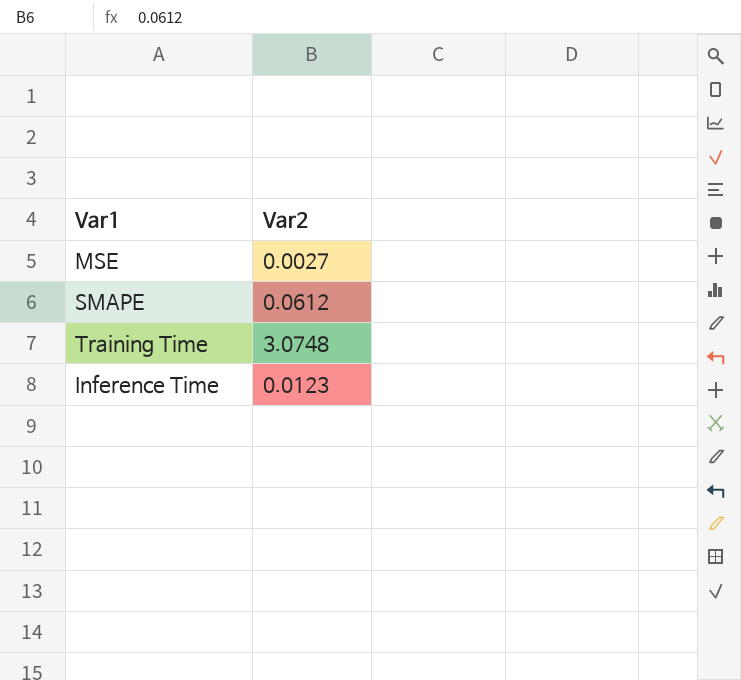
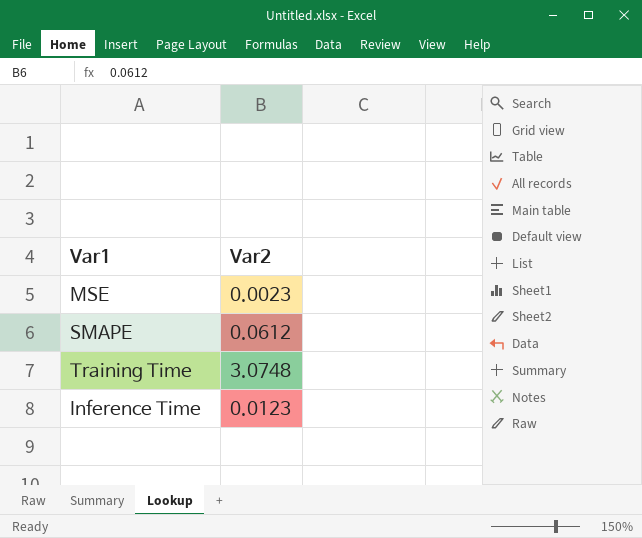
MSE | Var2: 0.0027 -> 0.0023

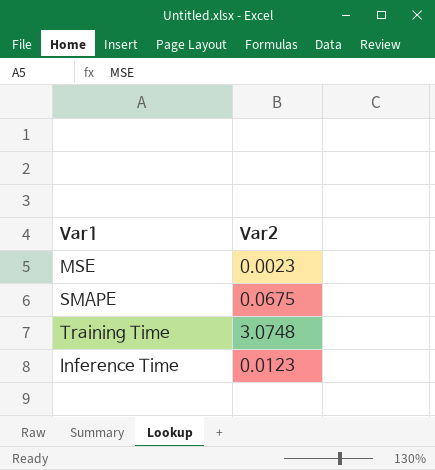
SMAPE | Var2: 0.0612 -> 0.0675

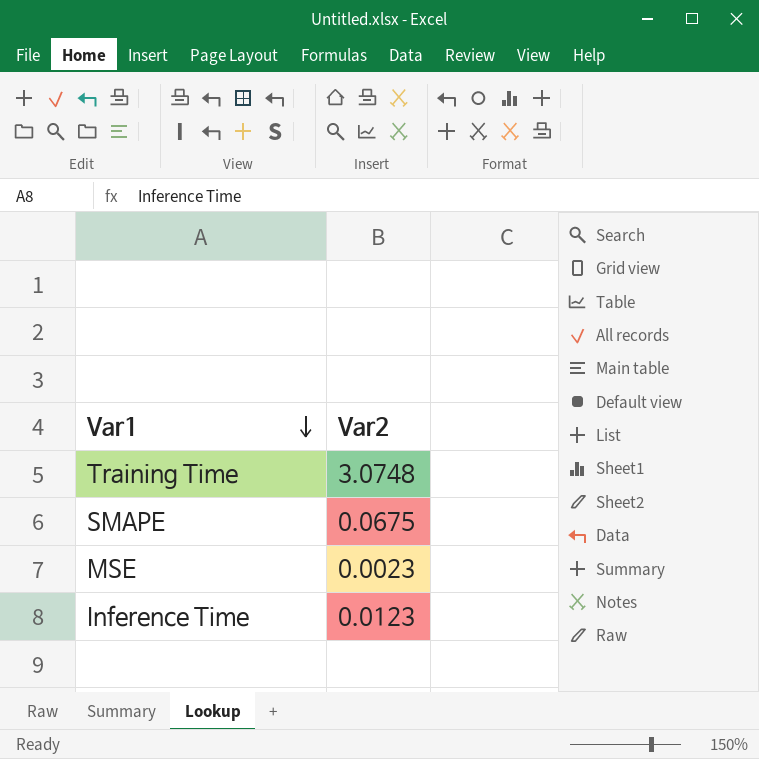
row order: none -> Var1 descending

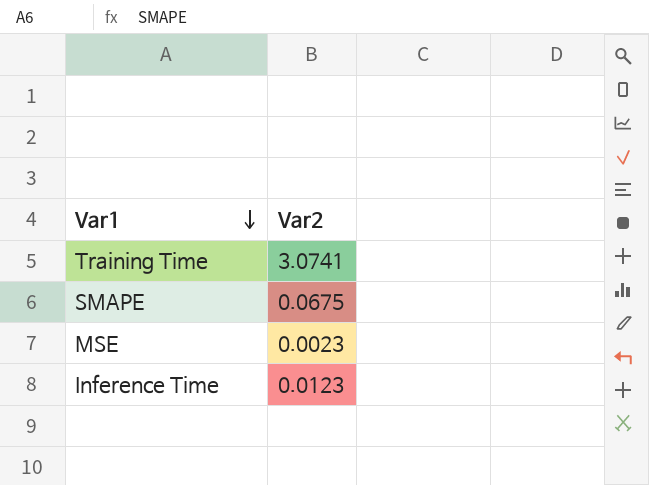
Training Time | Var2: 3.0748 -> 3.0741

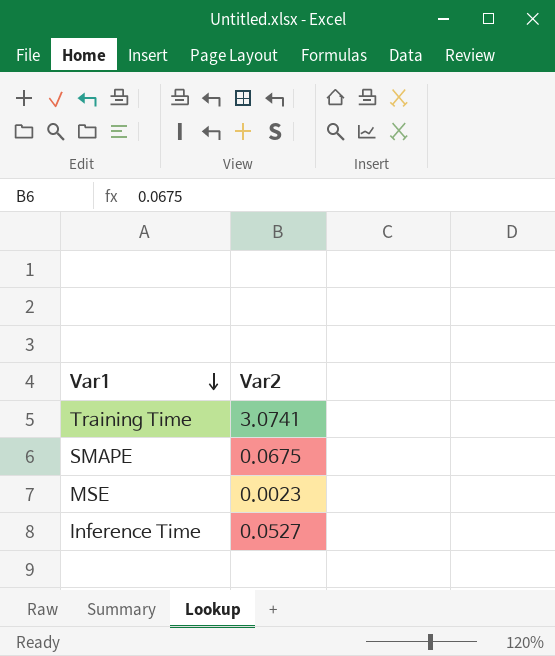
Inference Time | Var2: 0.0123 -> 0.0527

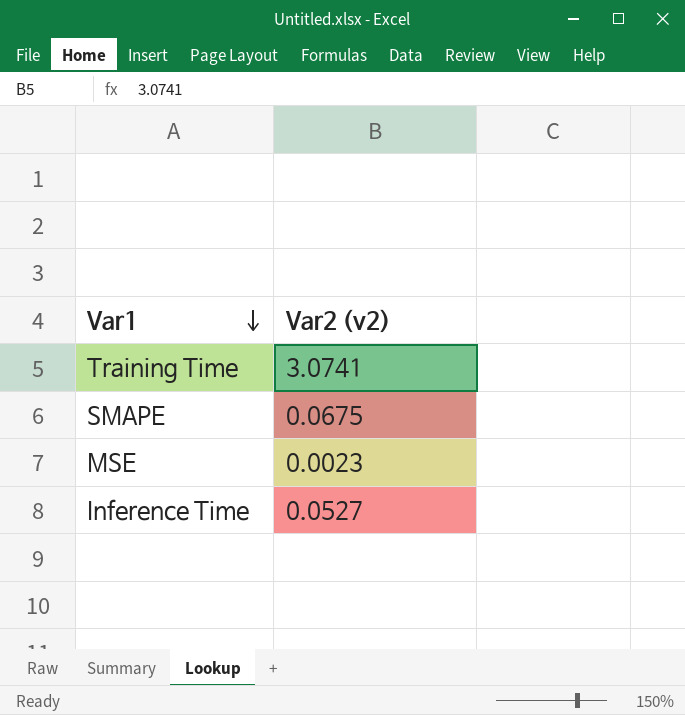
column name: Var2 -> Var2 (v2)

